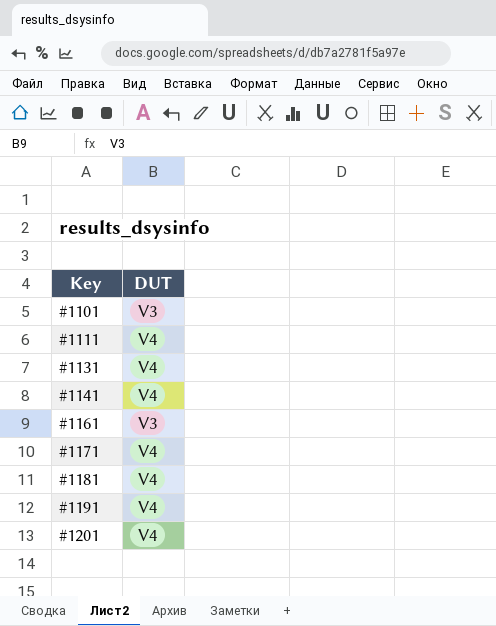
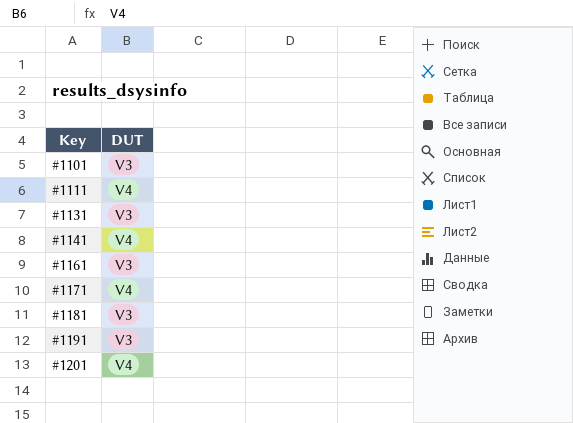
#1131 | DUT: V4 -> V3
#1181 | DUT: V4 -> V3
#1191 | DUT: V4 -> V3

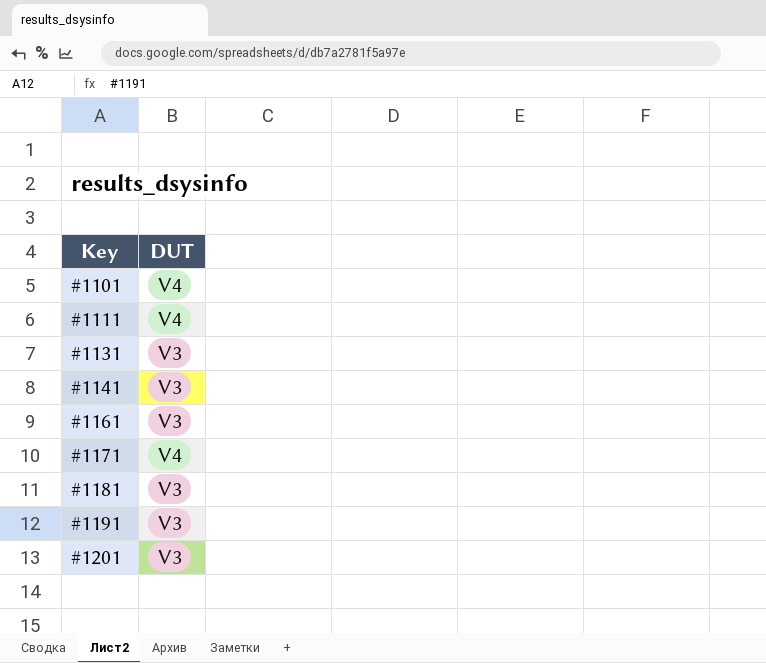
#1101 | DUT: V3 -> V4
#1141 | DUT: V4 -> V3
#1201 | DUT: V4 -> V3

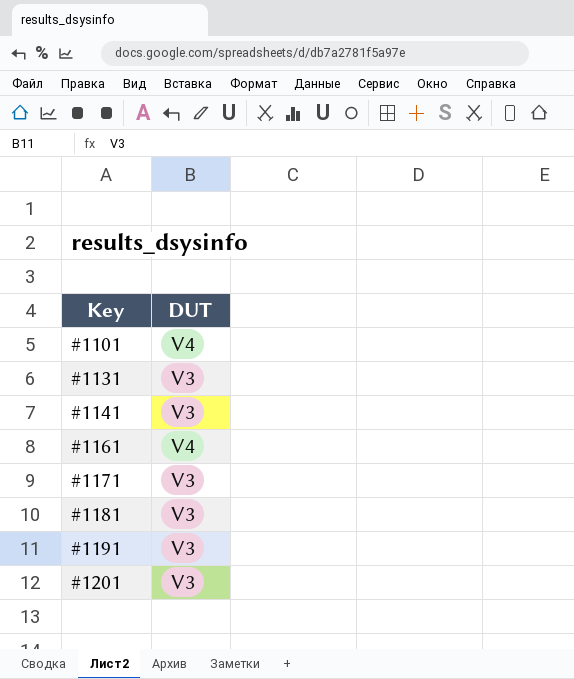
row #1111: V4 -> none
#1161 | DUT: V3 -> V4
#1171 | DUT: V4 -> V3

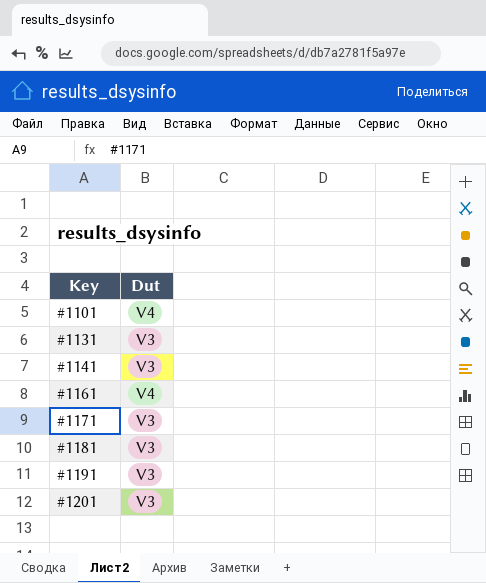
column name: DUT -> Dut

